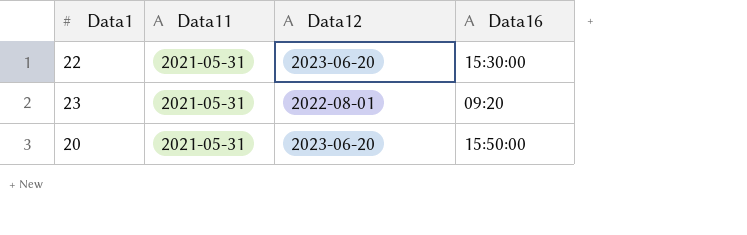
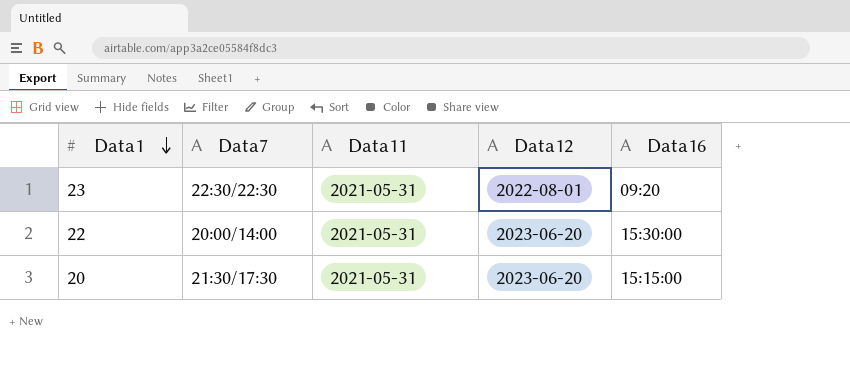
row order: none -> Data1 descending
column Data7 | position: none -> 2
20 | Data16: 15:50:00 -> 15:15:00

